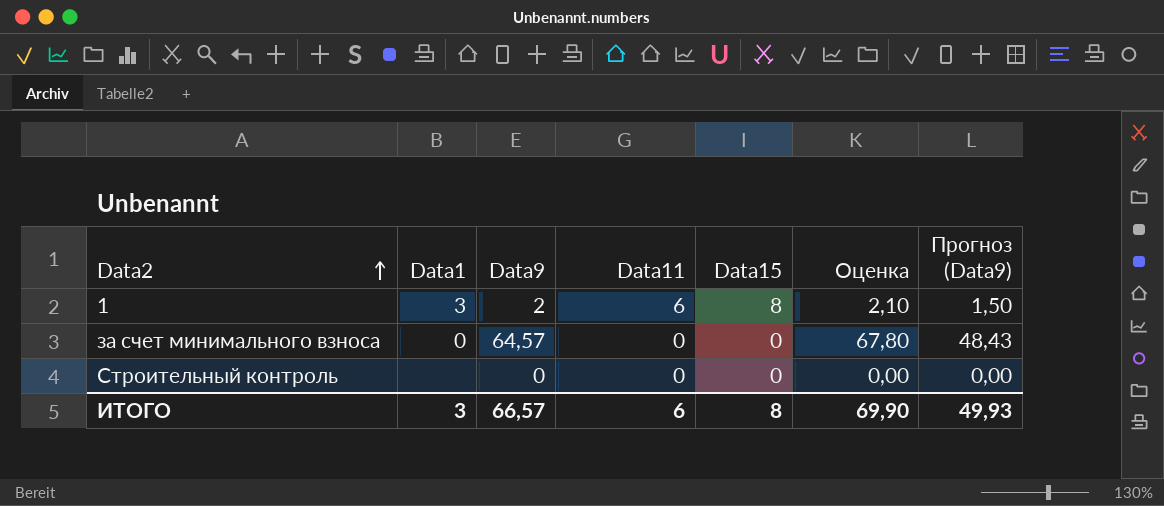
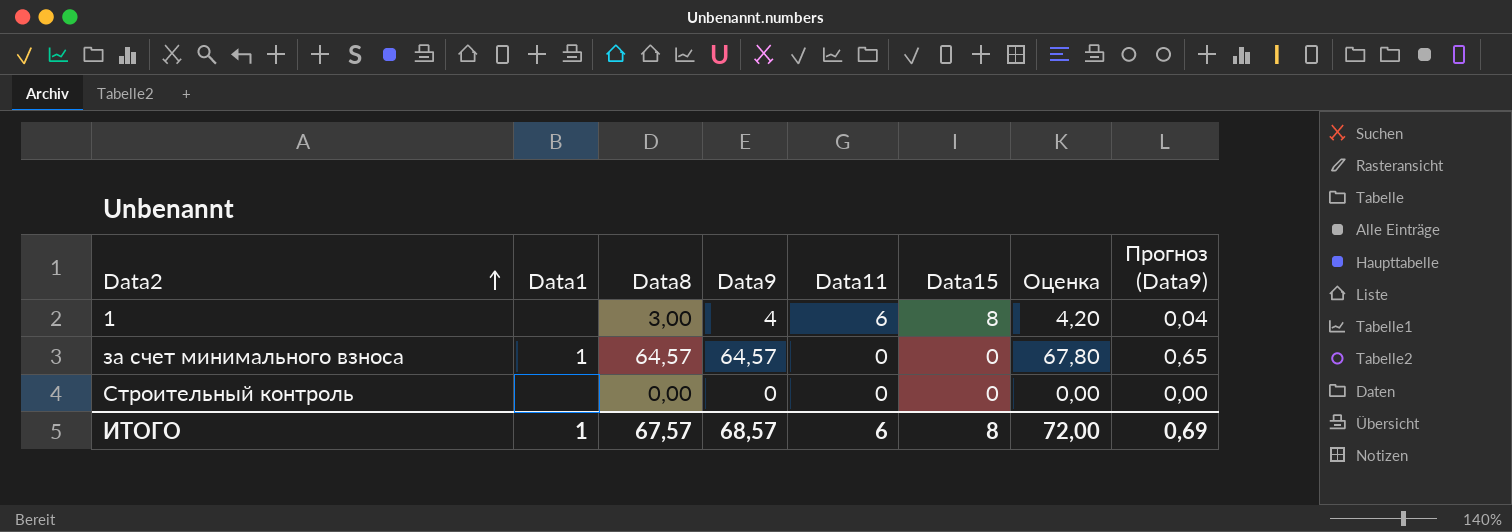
column Data8 | position: none -> 3
column Прогноз (Data9) | formula: [Data9] * 0,75 -> [Data9] * 0,01
1 | Data1: 3 -> none
1 | Data9: 2 -> 4
1 | Оценка: 2,10 -> 4,20
за счет минимального взноса | Data1: 0 -> 1
ИТОГО | Data1: 3 -> 1
ИТОГО | Data9: 66,57 -> 68,57
ИТОГО | Оценка: 69,90 -> 72,00
ИТОГО | Прогноз (Data9): 49,93 -> 0,69

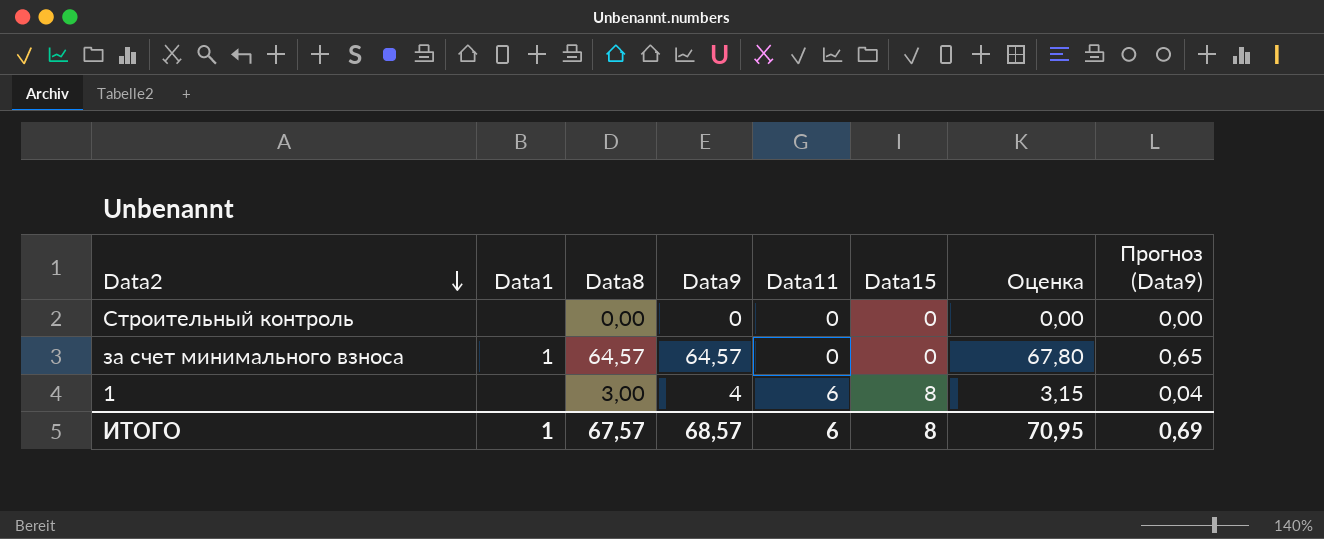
row order: Data2 ascending -> Data2 descending
column Оценка | formula: [Data9] * 1,05 -> [Data8] * 1,05
ИТОГО | Оценка: 72,00 -> 70,95

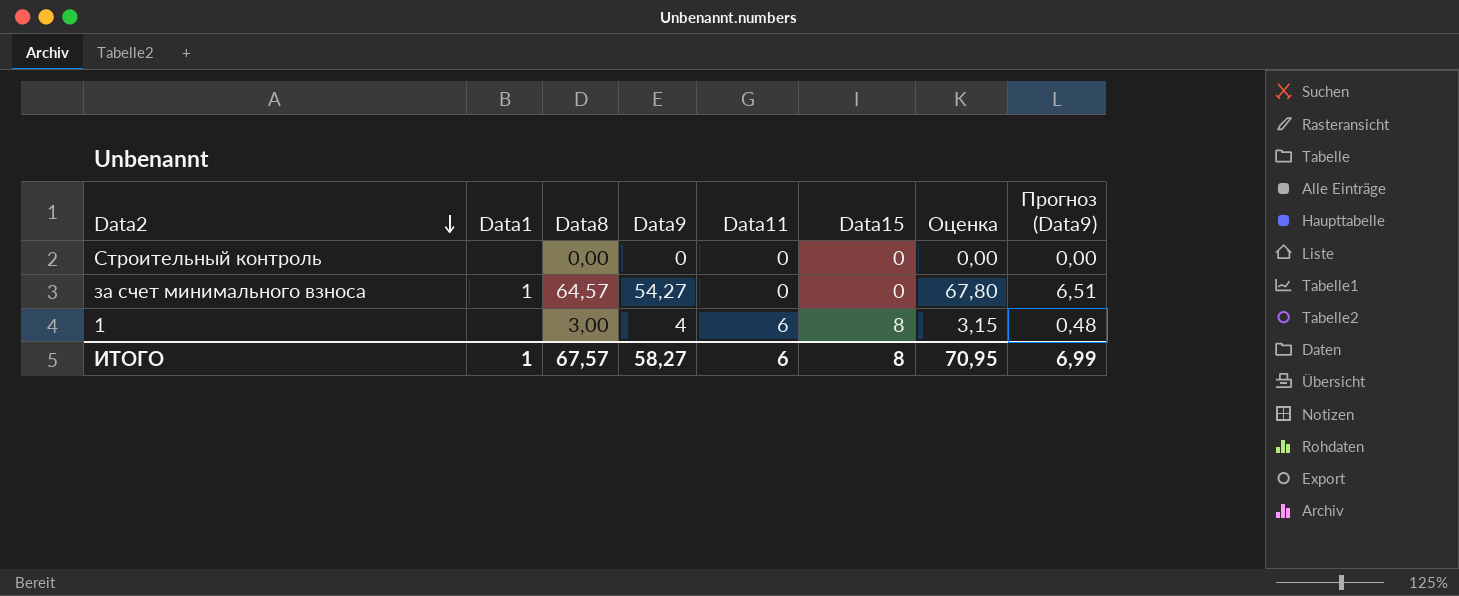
column Прогноз (Data9) | formula: [Data9] * 0,01 -> [Data9] * 0,12
за счет минимального взноса | Data9: 64,57 -> 54,27
ИТОГО | Data9: 68,57 -> 58,27
ИТОГО | Прогноз (Data9): 0,69 -> 6,99

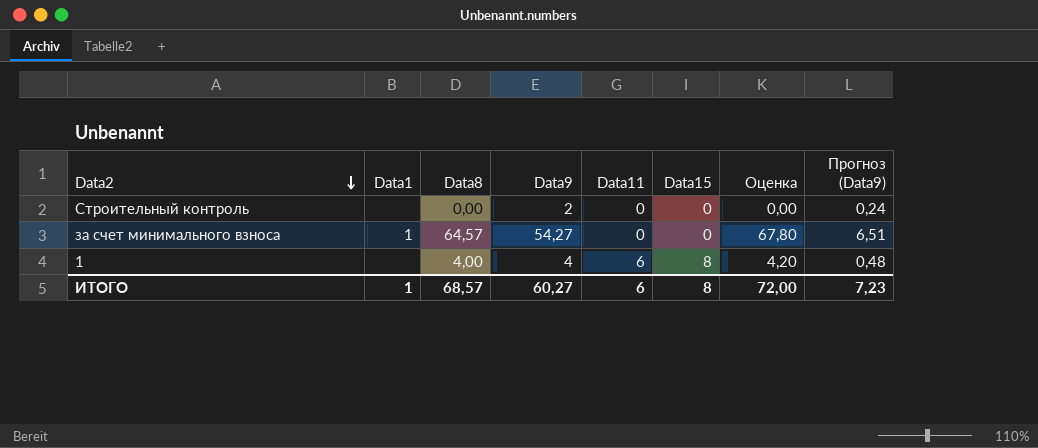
Строительный контроль | Data9: 0 -> 2
Строительный контроль | Прогноз (Data9): 0,00 -> 0,24
1 | Data8: 3,00 -> 4,00
1 | Оценка: 3,15 -> 4,20
ИТОГО | Data8: 67,57 -> 68,57
ИТОГО | Data9: 58,27 -> 60,27
ИТОГО | Оценка: 70,95 -> 72,00
ИТОГО | Прогноз (Data9): 6,99 -> 7,23

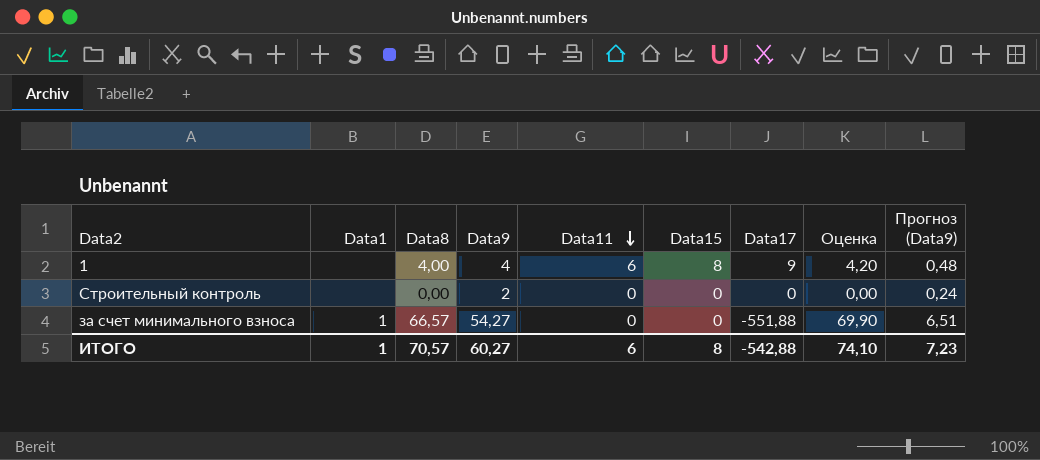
row order: Data2 descending -> Data11 descending
column Data17 | position: none -> 7
за счет минимального взноса | Data8: 64,57 -> 66,57
за счет минимального взноса | Оценка: 67,80 -> 69,90
ИТОГО | Data8: 68,57 -> 70,57
ИТОГО | Оценка: 72,00 -> 74,10

